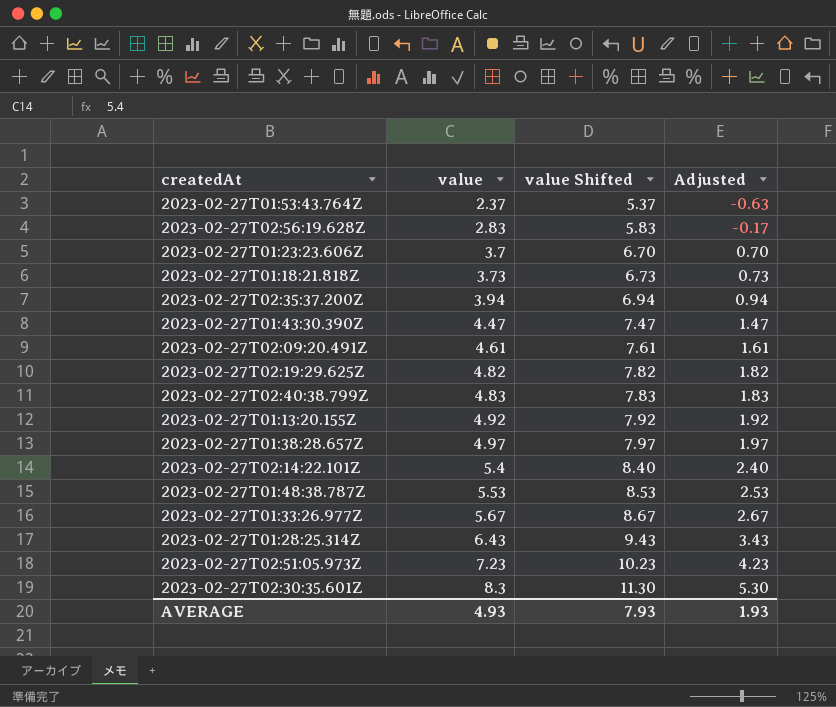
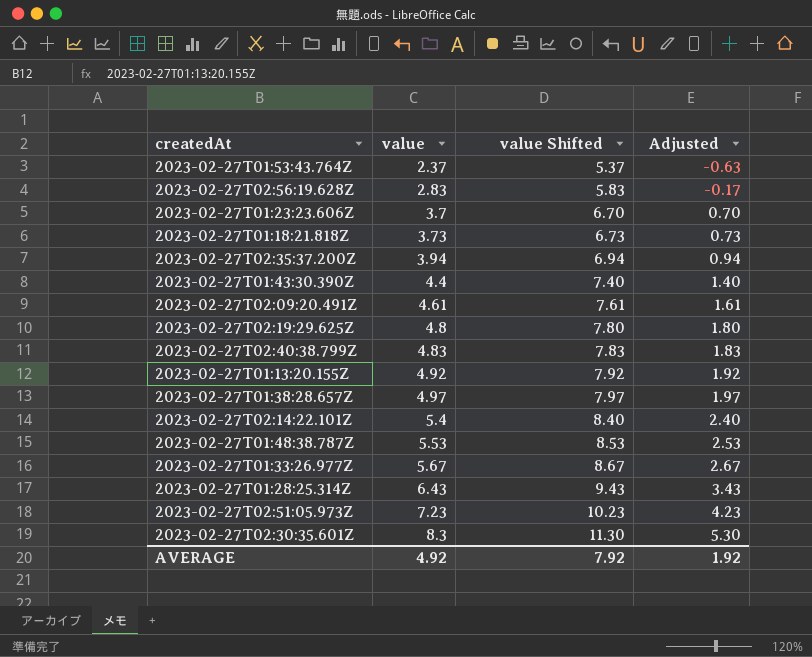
2023-02-27T01:43:30.390Z | value: 4.47 -> 4.4
2023-02-27T01:43:30.390Z | value Shifted: 7.47 -> 7.40
2023-02-27T01:43:30.390Z | Adjusted: 1.47 -> 1.40
2023-02-27T02:19:29.625Z | value: 4.82 -> 4.8
2023-02-27T02:19:29.625Z | value Shifted: 7.82 -> 7.80
2023-02-27T02:19:29.625Z | Adjusted: 1.82 -> 1.80
AVERAGE | value: 4.93 -> 4.92
AVERAGE | value Shifted: 7.93 -> 7.92
AVERAGE | Adjusted: 1.93 -> 1.92

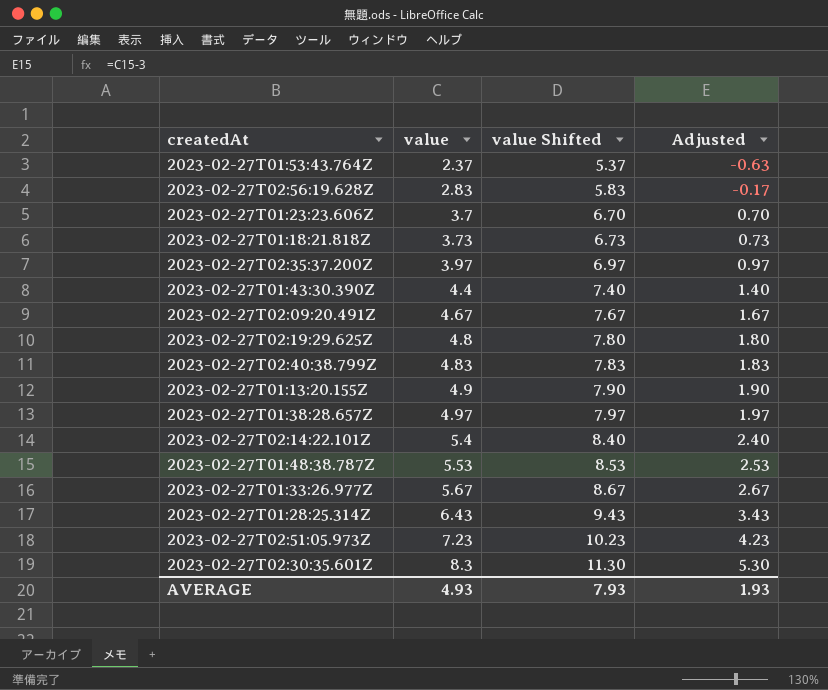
2023-02-27T02:35:37.200Z | value: 3.94 -> 3.97
2023-02-27T02:35:37.200Z | value Shifted: 6.94 -> 6.97
2023-02-27T02:35:37.200Z | Adjusted: 0.94 -> 0.97
2023-02-27T02:09:20.491Z | value: 4.61 -> 4.67
2023-02-27T02:09:20.491Z | value Shifted: 7.61 -> 7.67
2023-02-27T02:09:20.491Z | Adjusted: 1.61 -> 1.67
2023-02-27T01:13:20.155Z | value: 4.92 -> 4.9
2023-02-27T01:13:20.155Z | value Shifted: 7.92 -> 7.90
2023-02-27T01:13:20.155Z | Adjusted: 1.92 -> 1.90
AVERAGE | value: 4.92 -> 4.93
AVERAGE | value Shifted: 7.92 -> 7.93
AVERAGE | Adjusted: 1.92 -> 1.93

